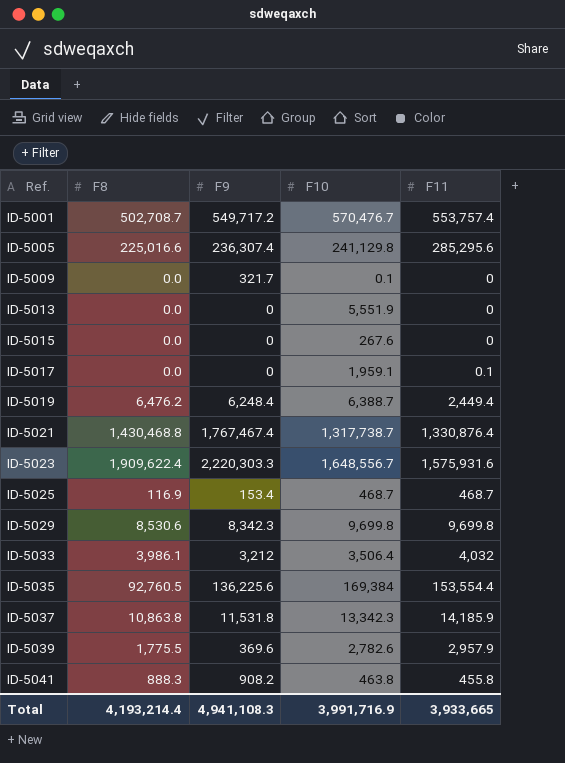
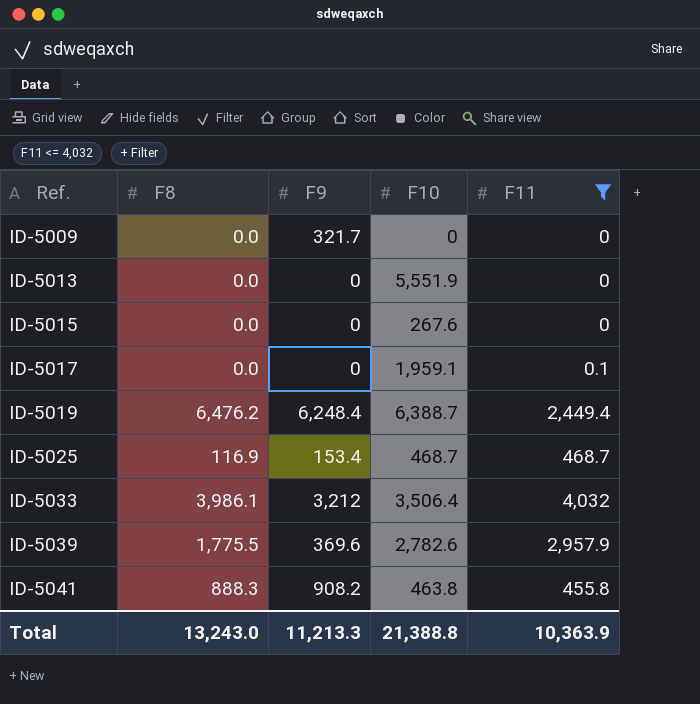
filter: none -> F11 <= 4,032
ID-5009 | F10: 0.1 -> 0
Total | F8: 4,193,214.4 -> 13,243.0
Total | F9: 4,941,108.3 -> 11,213.3
Total | F10: 3,991,716.9 -> 21,388.8
Total | F11: 3,933,665 -> 10,363.9

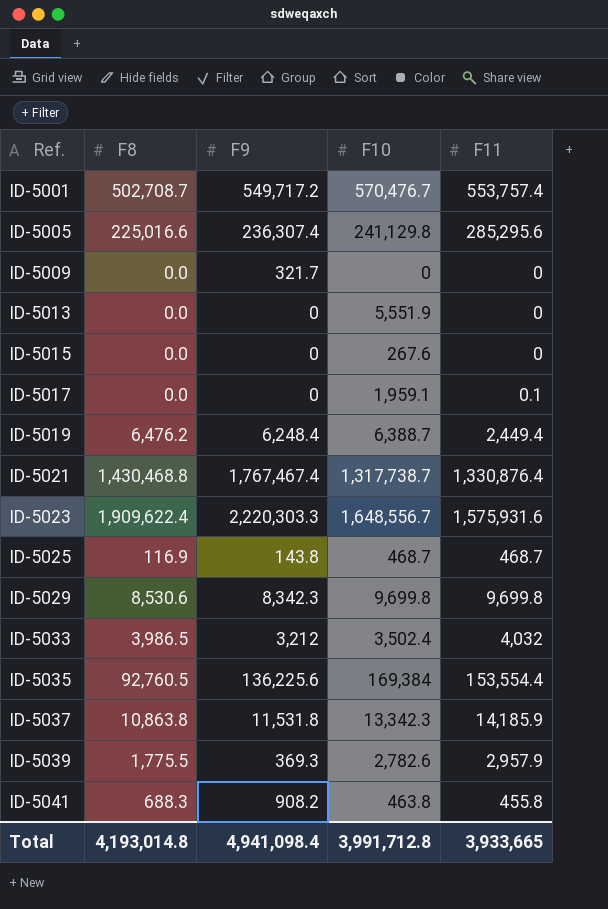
filter: F11 <= 4,032 -> none
ID-5025 | F9: 153.4 -> 143.8
ID-5033 | F8: 3,986.1 -> 3,986.5
ID-5033 | F10: 3,506.4 -> 3,502.4
ID-5039 | F9: 369.6 -> 369.3
ID-5041 | F8: 888.3 -> 688.3
Total | F8: 13,243.0 -> 4,193,014.8
Total | F9: 11,213.3 -> 4,941,098.4
Total | F10: 21,388.8 -> 3,991,712.8
Total | F11: 10,363.9 -> 3,933,665

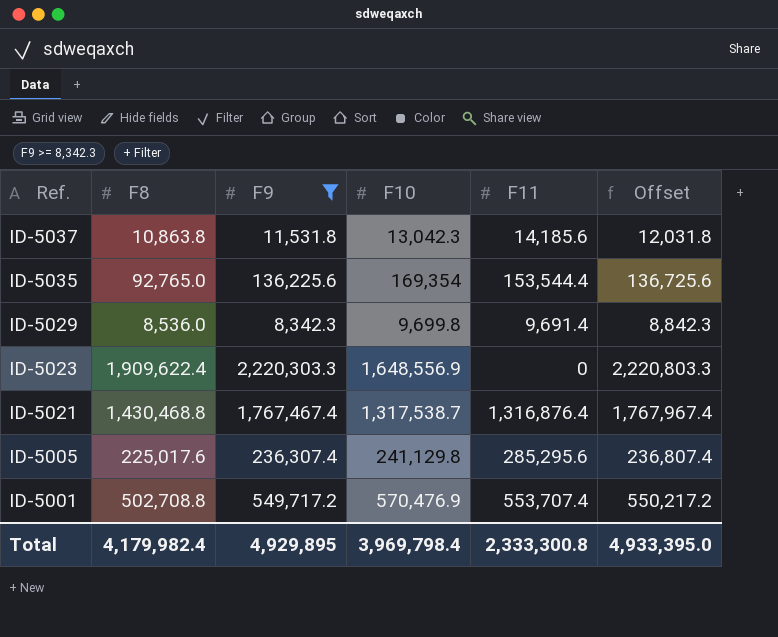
filter: none -> F9 >= 8,342.3
row order: Ref. ascending -> Ref. descending
column Offset | formula: none -> [F9] + 500
ID-5037 | F10: 13,342.3 -> 13,042.3
ID-5037 | F11: 14,185.9 -> 14,185.6
ID-5035 | F8: 92,760.5 -> 92,765.0
ID-5035 | F10: 169,384 -> 169,354
ID-5035 | F11: 153,554.4 -> 153,544.4
ID-5029 | F8: 8,530.6 -> 8,536.0
ID-5029 | F11: 9,699.8 -> 9,691.4
ID-5023 | F10: 1,648,556.7 -> 1,648,556.9
ID-5023 | F11: 1,575,931.6 -> 0
ID-5021 | F10: 1,317,738.7 -> 1,317,538.7
ID-5021 | F11: 1,330,876.4 -> 1,316,876.4
ID-5005 | F8: 225,016.6 -> 225,017.6
ID-5001 | F8: 502,708.7 -> 502,708.8
ID-5001 | F10: 570,476.7 -> 570,476.9
ID-5001 | F11: 553,757.4 -> 553,707.4
Total | F8: 4,193,014.8 -> 4,179,982.4
Total | F9: 4,941,098.4 -> 4,929,895
Total | F10: 3,991,712.8 -> 3,969,798.4
Total | F11: 3,933,665 -> 2,333,300.8

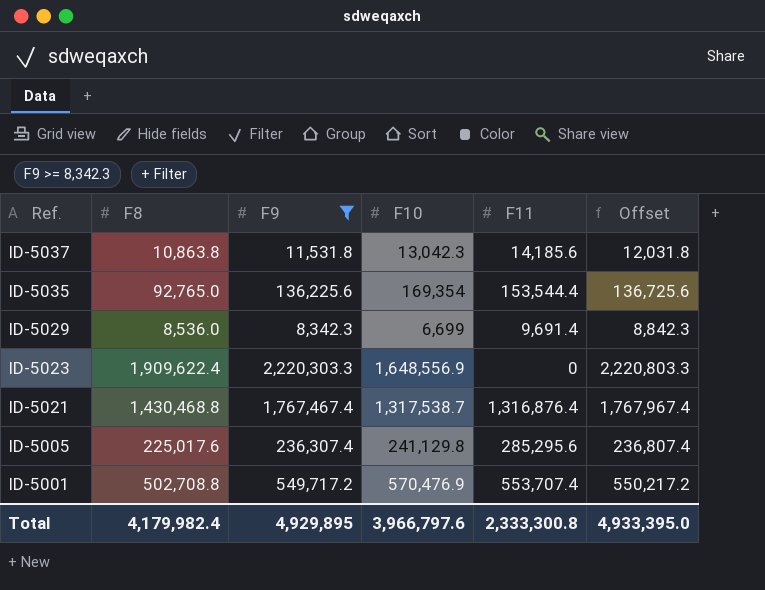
ID-5029 | F10: 9,699.8 -> 6,699
Total | F10: 3,969,798.4 -> 3,966,797.6

